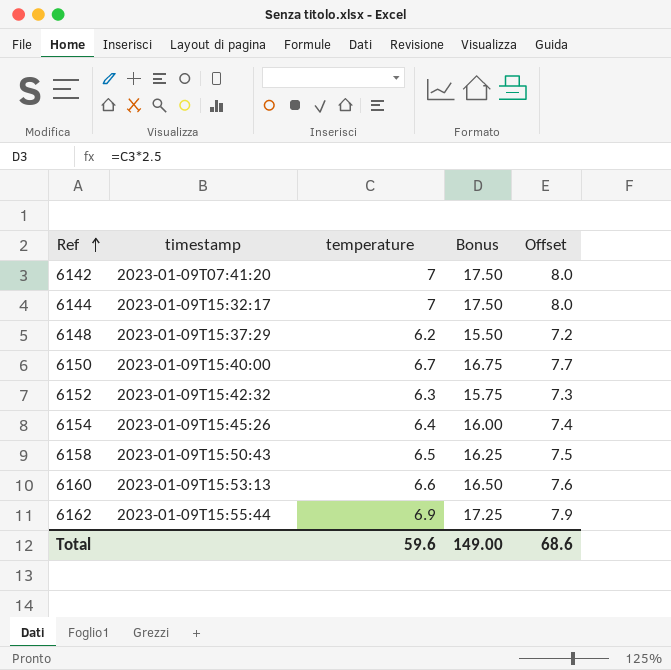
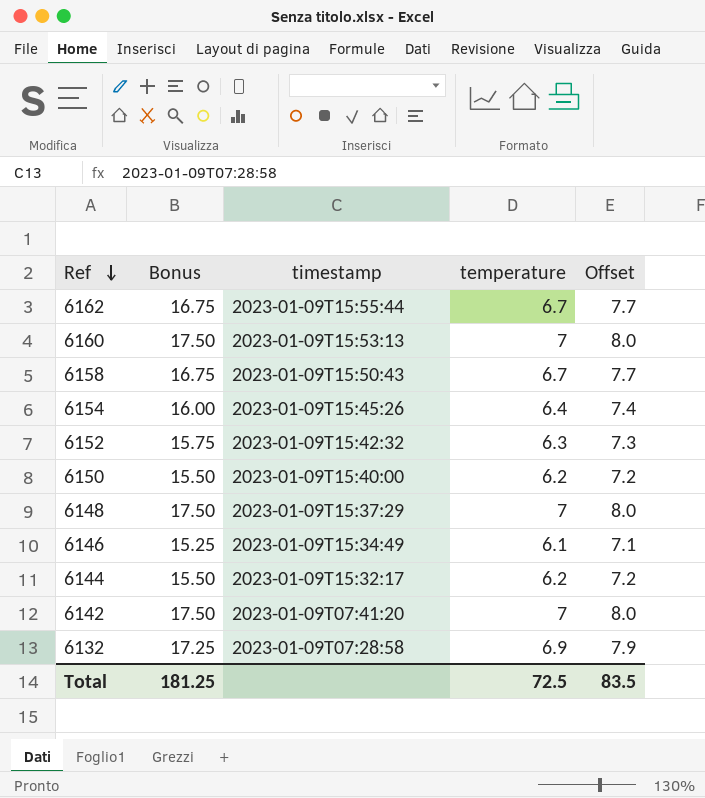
row order: Ref ascending -> Ref descending
column Bonus | position: 4 -> 2
6162 | Bonus: 17.25 -> 16.75
6162 | temperature: 6.9 -> 6.7
6162 | Offset: 7.9 -> 7.7
6160 | Bonus: 16.50 -> 17.50
6160 | temperature: 6.6 -> 7
6160 | Offset: 7.6 -> 8.0
6158 | Bonus: 16.25 -> 16.75
6158 | temperature: 6.5 -> 6.7
6158 | Offset: 7.5 -> 7.7
6150 | Bonus: 16.75 -> 15.50
6150 | temperature: 6.7 -> 6.2
6150 | Offset: 7.7 -> 7.2
6148 | Bonus: 15.50 -> 17.50
6148 | temperature: 6.2 -> 7
6148 | Offset: 7.2 -> 8.0
row 6146: none -> 15.25 | 2023-01-09T15:34:49 | 6.1 | 7.1
6144 | Bonus: 17.50 -> 15.50
6144 | temperature: 7 -> 6.2
6144 | Offset: 8.0 -> 7.2
row 6132: none -> 17.25 | 2023-01-09T07:28:58 | 6.9 | 7.9
Total | Bonus: 149.00 -> 181.25
Total | temperature: 59.6 -> 72.5
Total | Offset: 68.6 -> 83.5

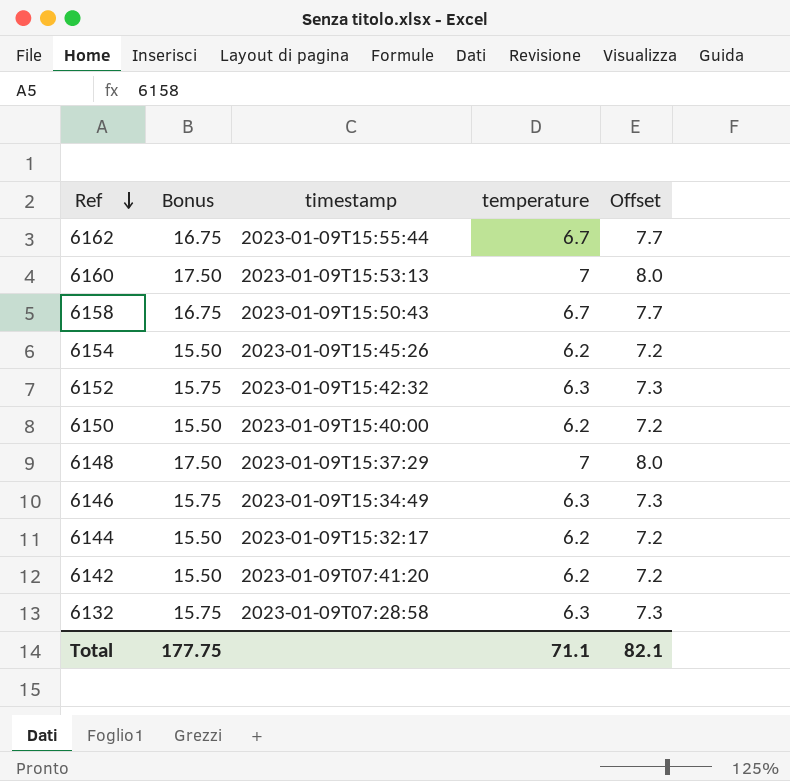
6154 | Bonus: 16.00 -> 15.50
6154 | temperature: 6.4 -> 6.2
6154 | Offset: 7.4 -> 7.2
6146 | Bonus: 15.25 -> 15.75
6146 | temperature: 6.1 -> 6.3
6146 | Offset: 7.1 -> 7.3
6142 | Bonus: 17.50 -> 15.50
6142 | temperature: 7 -> 6.2
6142 | Offset: 8.0 -> 7.2
6132 | Bonus: 17.25 -> 15.75
6132 | temperature: 6.9 -> 6.3
6132 | Offset: 7.9 -> 7.3
Total | Bonus: 181.25 -> 177.75
Total | temperature: 72.5 -> 71.1
Total | Offset: 83.5 -> 82.1

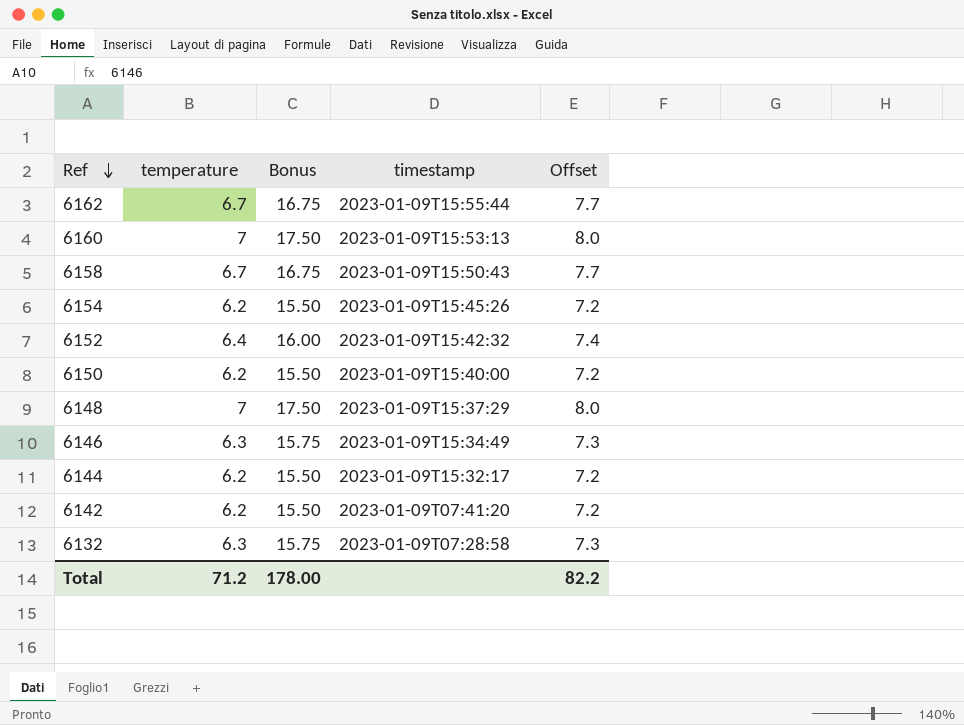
column temperature | position: 4 -> 2
6152 | temperature: 6.3 -> 6.4
6152 | Bonus: 15.75 -> 16.00
6152 | Offset: 7.3 -> 7.4
Total | temperature: 71.1 -> 71.2
Total | Bonus: 177.75 -> 178.00
Total | Offset: 82.1 -> 82.2

